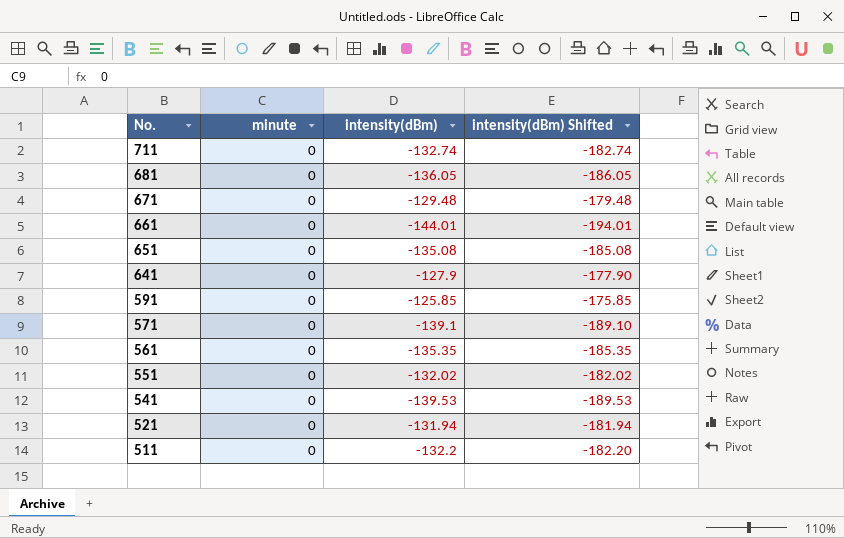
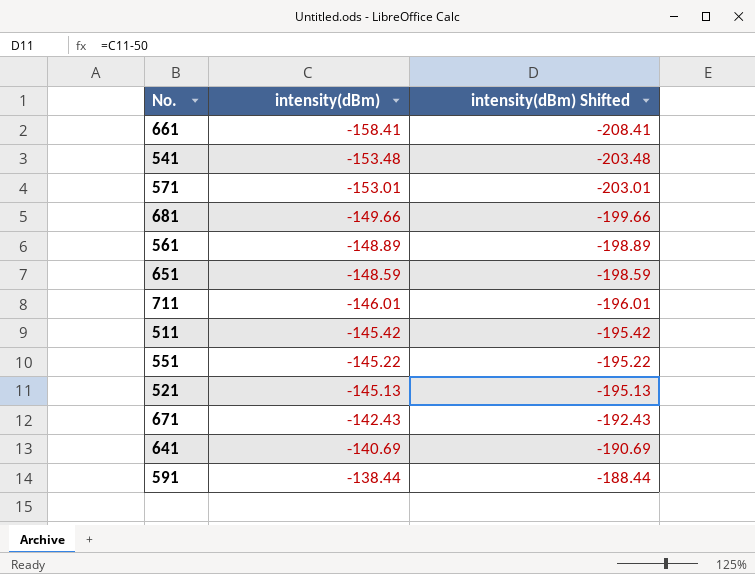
row order: No. descending -> intensity(dBm) ascending
column minute | position: 2 -> none
661 | intensity(dBm): -144.01 -> -158.41
661 | intensity(dBm) Shifted: -194.01 -> -208.41
541 | intensity(dBm): -139.53 -> -153.48
541 | intensity(dBm) Shifted: -189.53 -> -203.48
571 | intensity(dBm): -139.1 -> -153.01
571 | intensity(dBm) Shifted: -189.10 -> -203.01
681 | intensity(dBm): -136.05 -> -149.66
681 | intensity(dBm) Shifted: -186.05 -> -199.66
561 | intensity(dBm): -135.35 -> -148.89
561 | intensity(dBm) Shifted: -185.35 -> -198.89
651 | intensity(dBm): -135.08 -> -148.59
651 | intensity(dBm) Shifted: -185.08 -> -198.59
711 | intensity(dBm): -132.74 -> -146.01
711 | intensity(dBm) Shifted: -182.74 -> -196.01
511 | intensity(dBm): -132.2 -> -145.42
511 | intensity(dBm) Shifted: -182.20 -> -195.42
551 | intensity(dBm): -132.02 -> -145.22
551 | intensity(dBm) Shifted: -182.02 -> -195.22
521 | intensity(dBm): -131.94 -> -145.13
521 | intensity(dBm) Shifted: -181.94 -> -195.13
671 | intensity(dBm): -129.48 -> -142.43
671 | intensity(dBm) Shifted: -179.48 -> -192.43
641 | intensity(dBm): -127.9 -> -140.69
641 | intensity(dBm) Shifted: -177.90 -> -190.69
591 | intensity(dBm): -125.85 -> -138.44
591 | intensity(dBm) Shifted: -175.85 -> -188.44

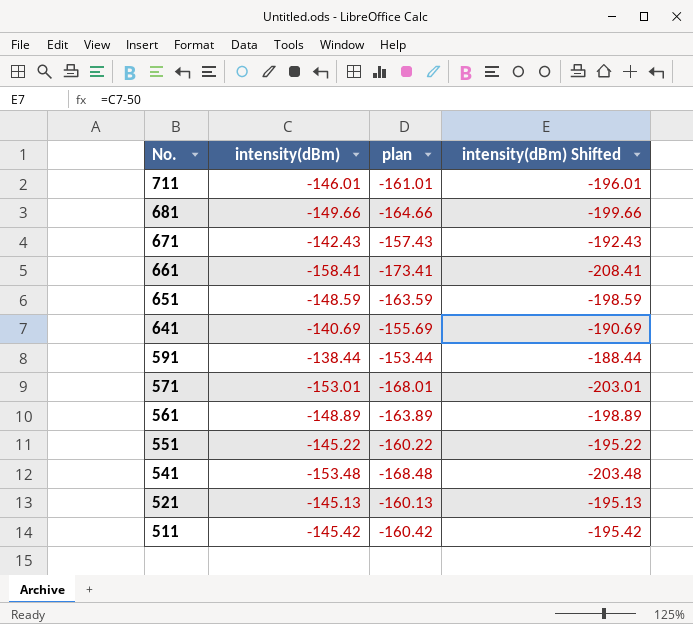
row order: intensity(dBm) ascending -> No. descending
column plan | formula: none -> [intensity(dBm)] - 15

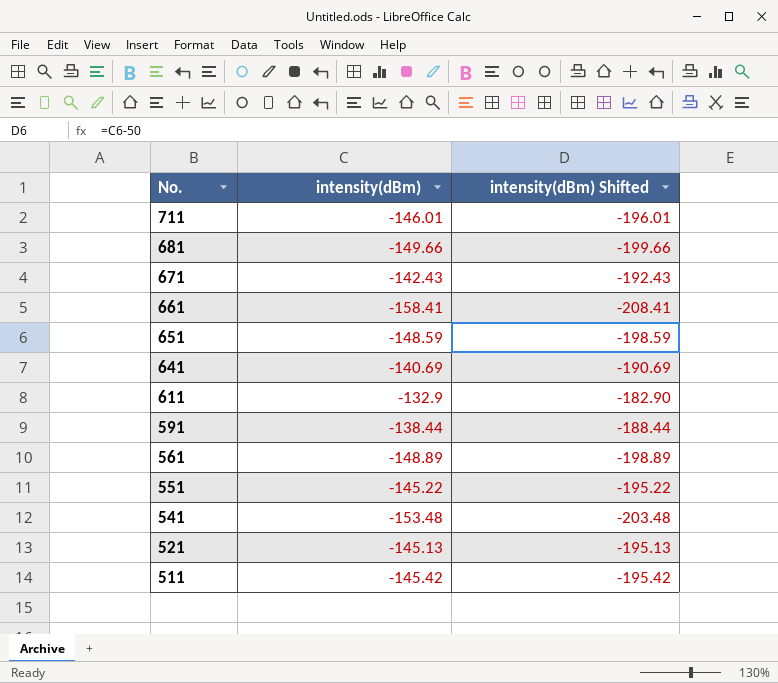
column plan | formula: [intensity(dBm)] - 15 -> none
row 571: -153.01 | -168.01 | -203.01 -> none
row 611: none -> -132.9 | -182.90

